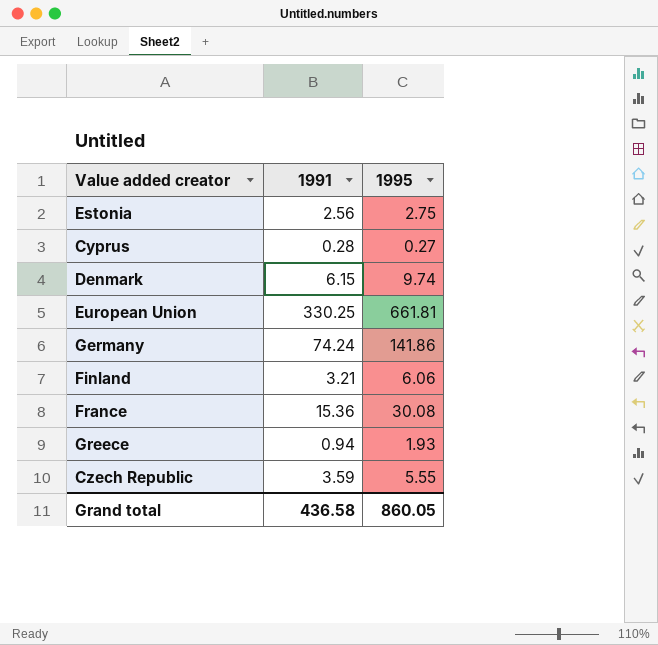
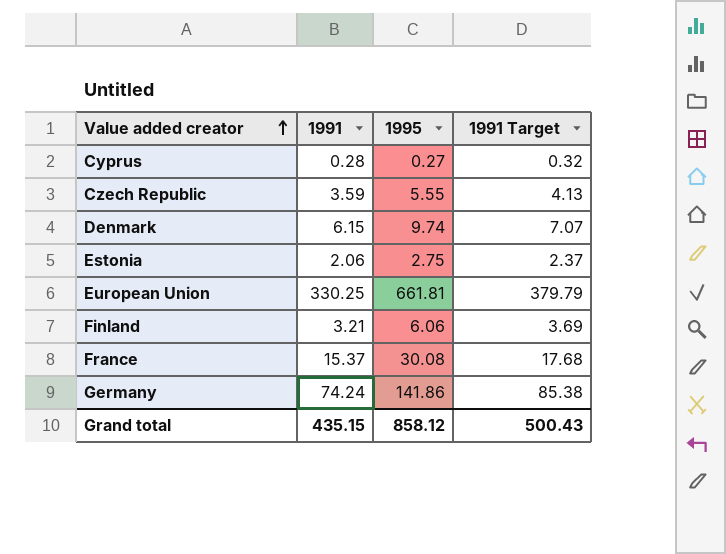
row order: none -> Value added creator ascending
column 1991 Target | formula: none -> [1991] * 1.15
row Greece: 0.94 | 1.93 -> none
Estonia | 1991: 2.56 -> 2.06
France | 1991: 15.36 -> 15.37
Grand total | 1991: 436.58 -> 435.15
Grand total | 1995: 860.05 -> 858.12

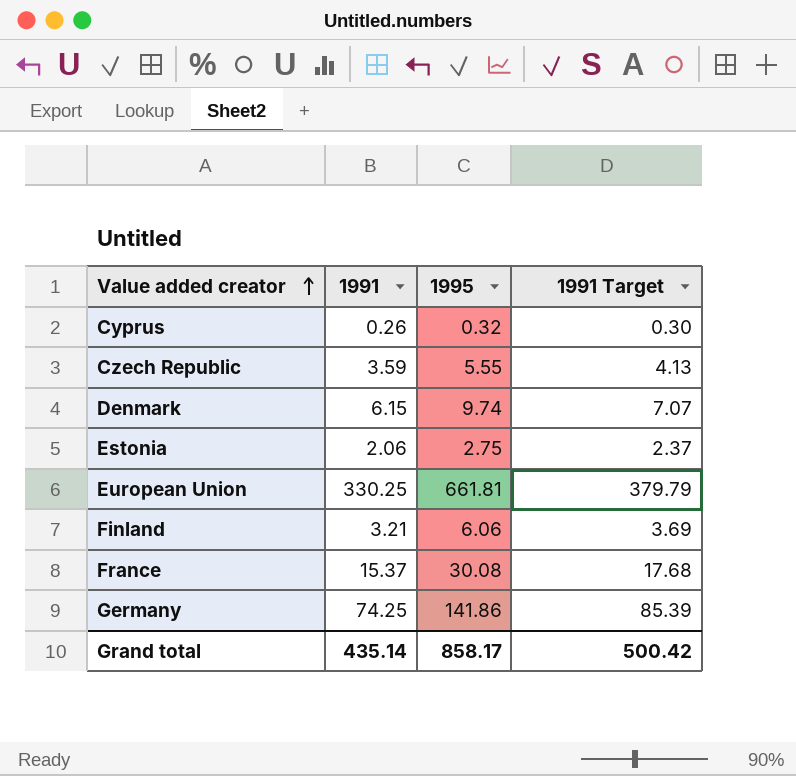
Cyprus | 1991: 0.28 -> 0.26
Cyprus | 1995: 0.27 -> 0.32
Cyprus | 1991 Target: 0.32 -> 0.30
Germany | 1991: 74.24 -> 74.25
Germany | 1991 Target: 85.38 -> 85.39
Grand total | 1991: 435.15 -> 435.14
Grand total | 1995: 858.12 -> 858.17
Grand total | 1991 Target: 500.43 -> 500.42

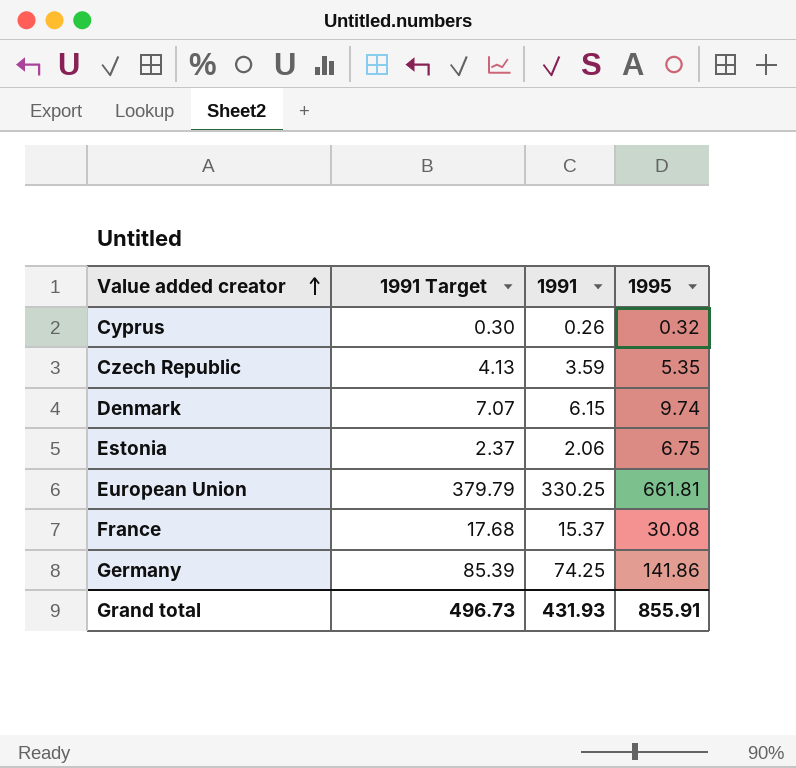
column 1991 Target | position: 4 -> 2
row Finland: 3.21 | 6.06 | 3.69 -> none
Czech Republic | 1995: 5.55 -> 5.35
Estonia | 1995: 2.75 -> 6.75
Grand total | 1991 Target: 500.42 -> 496.73
Grand total | 1991: 435.14 -> 431.93
Grand total | 1995: 858.17 -> 855.91

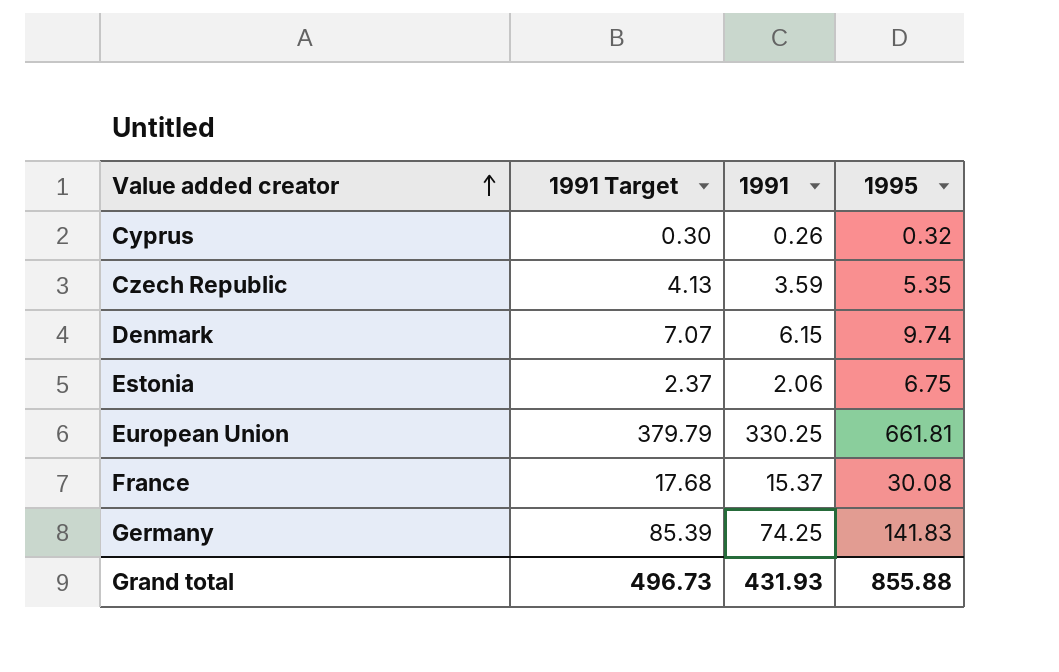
Germany | 1995: 141.86 -> 141.83
Grand total | 1995: 855.91 -> 855.88

